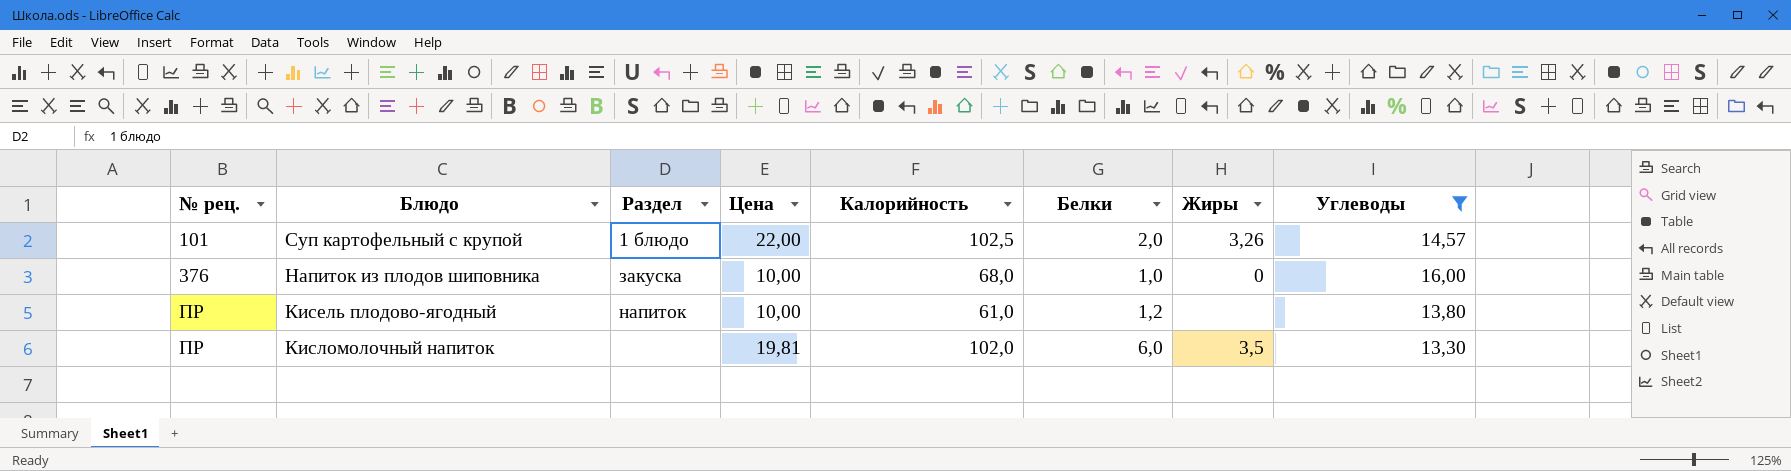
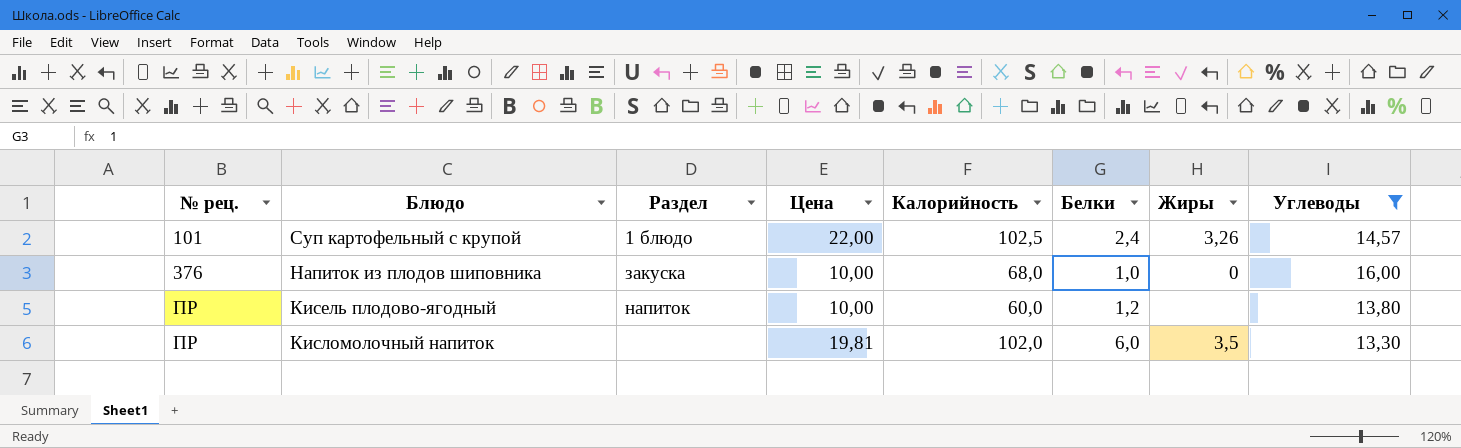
Суп картофельный с крупой | Белки: 2,0 -> 2,4
Кисель плодово-ягодный | Калорийность: 61,0 -> 60,0

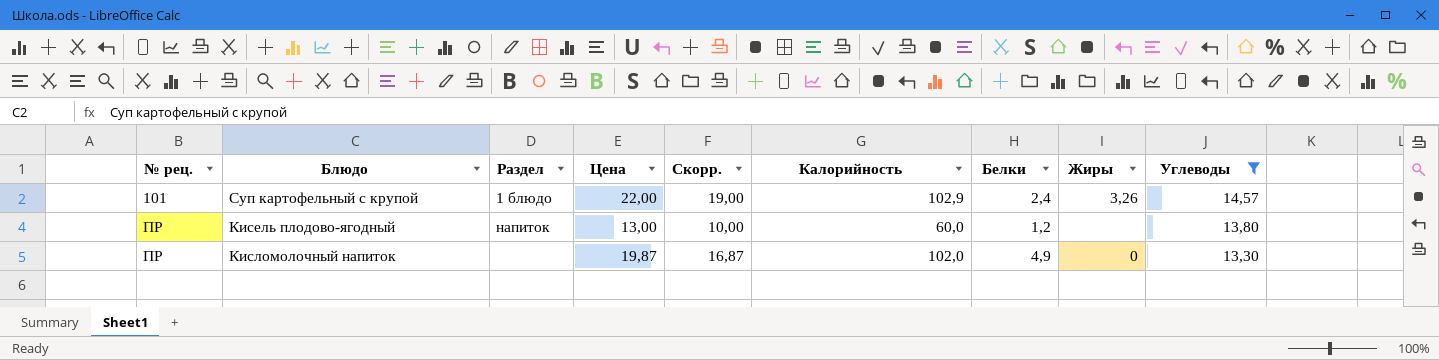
column Скорр. | formula: none -> [Цена] - 3
row Напиток из плодов шиповника: 376 | закуска | 10,00 | 68,0 | 1,0 | 0 | 16,00 -> none
Суп картофельный с крупой | Калорийность: 102,5 -> 102,9
Кисель плодово-ягодный | Цена: 10,00 -> 13,00
Кисломолочный напиток | Цена: 19,81 -> 19,87
Кисломолочный напиток | Белки: 6,0 -> 4,9
Кисломолочный напиток | Жиры: 3,5 -> 0

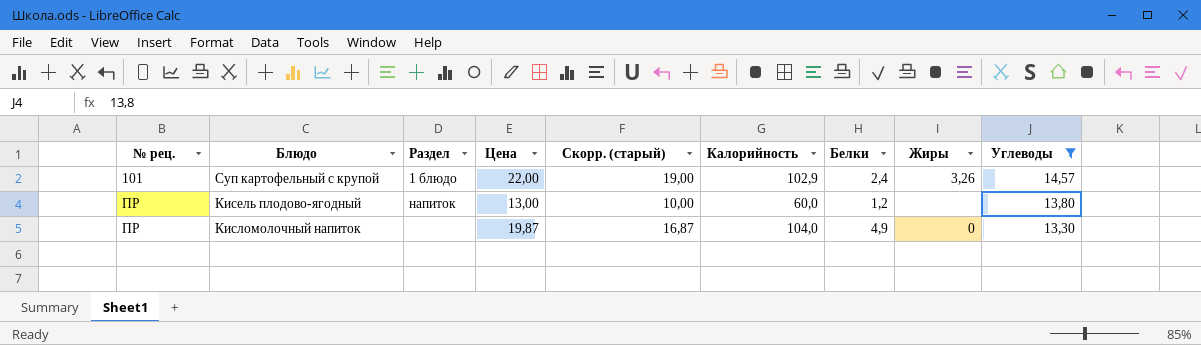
column name: Скорр. -> Скорр. (старый)
Кисломолочный напиток | Калорийность: 102,0 -> 104,0

